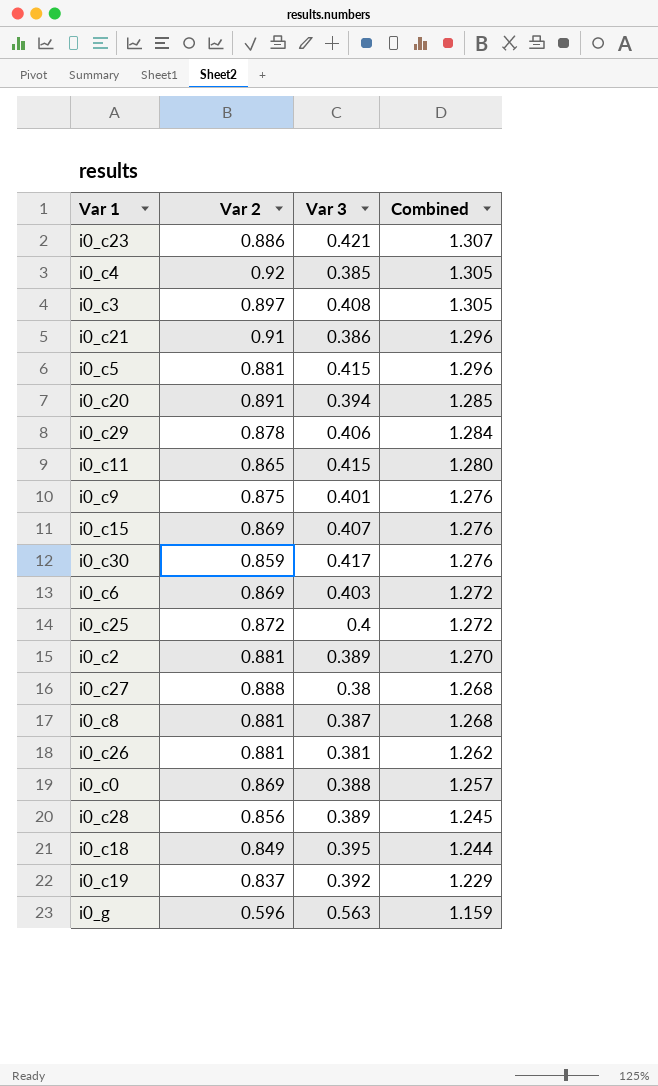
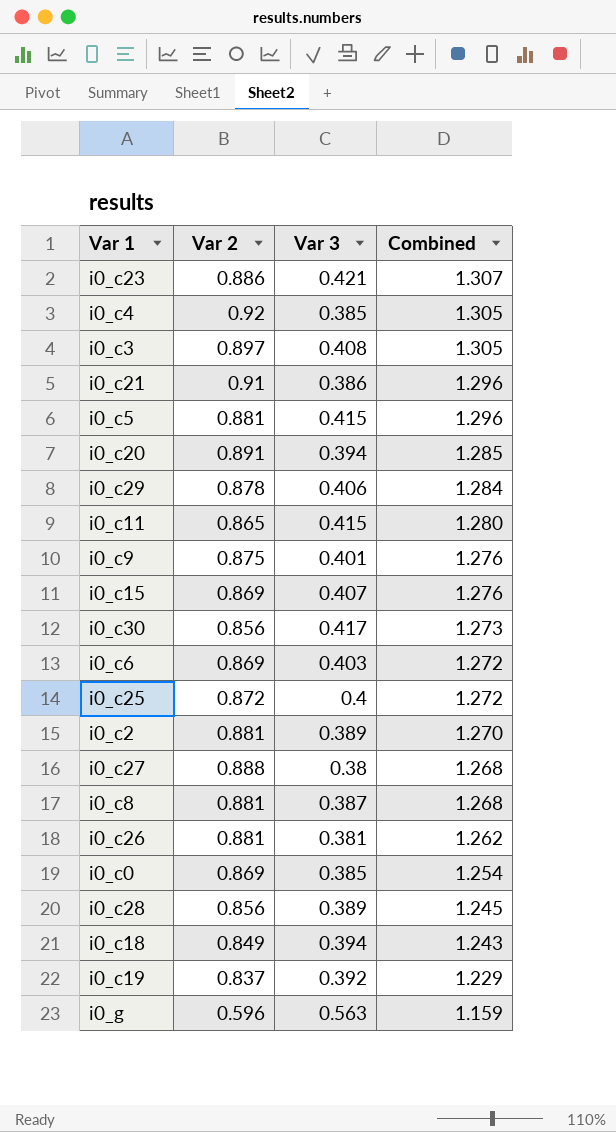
i0_c30 | Var 2: 0.859 -> 0.856
i0_c30 | Combined: 1.276 -> 1.273
i0_c0 | Var 3: 0.388 -> 0.385
i0_c0 | Combined: 1.257 -> 1.254
i0_c18 | Var 3: 0.395 -> 0.394
i0_c18 | Combined: 1.244 -> 1.243

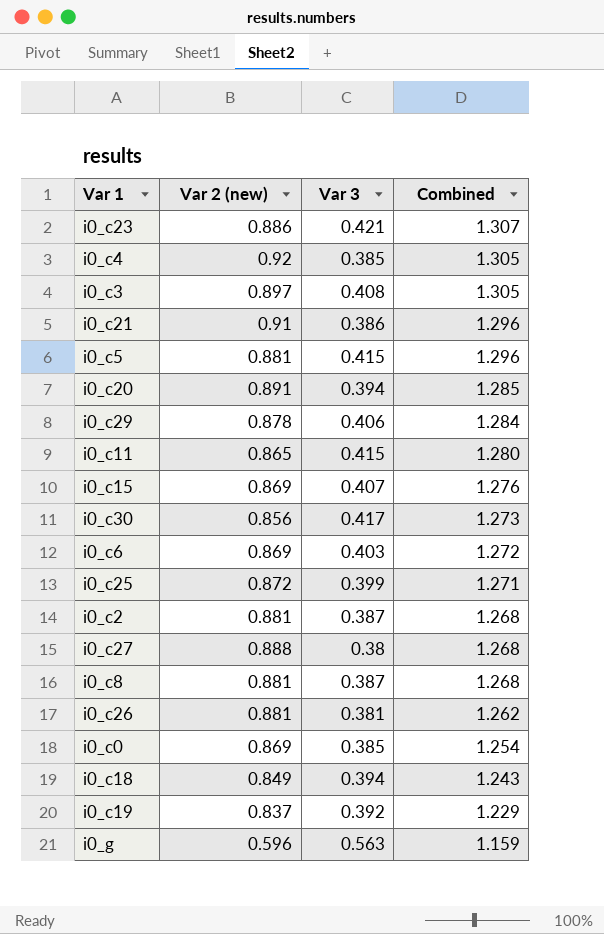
column name: Var 2 -> Var 2 (new)
row i0_c9: 0.875 | 0.401 | 1.276 -> none
row i0_c28: 0.856 | 0.389 | 1.245 -> none
i0_c25 | Var 3: 0.4 -> 0.399
i0_c25 | Combined: 1.272 -> 1.271
i0_c2 | Var 3: 0.389 -> 0.387
i0_c2 | Combined: 1.270 -> 1.268

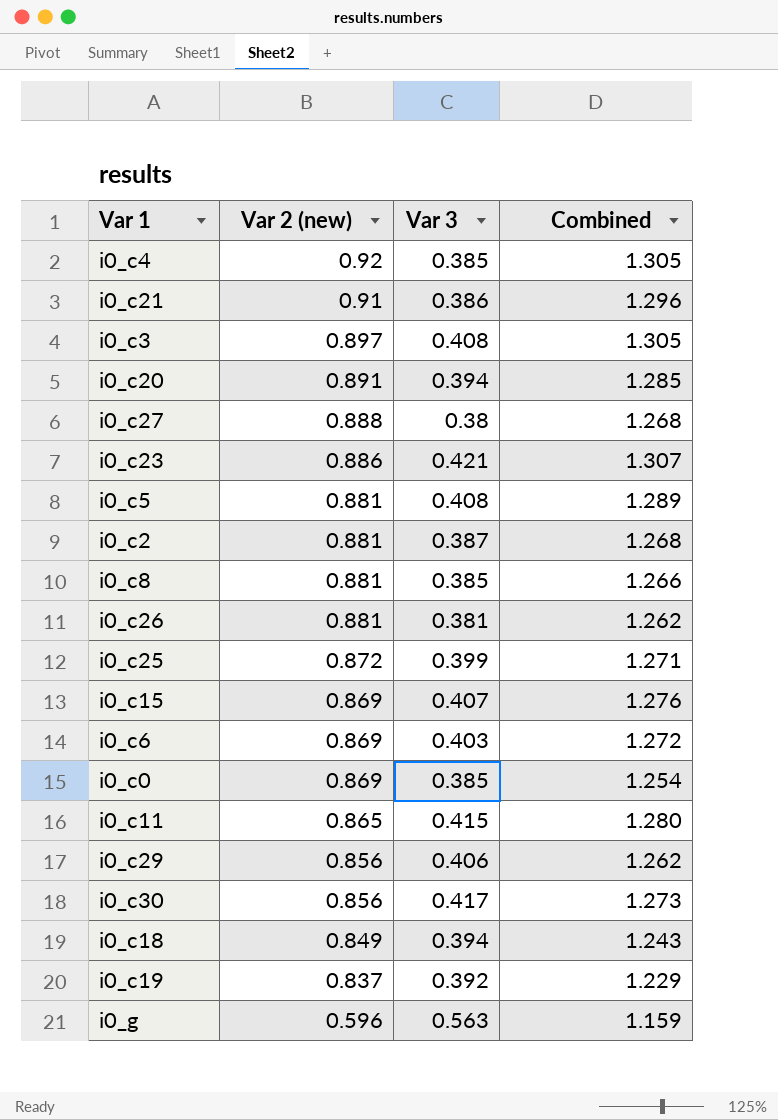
row order: Combined descending -> Var 2 (new) descending
i0_c5 | Var 3: 0.415 -> 0.408
i0_c5 | Combined: 1.296 -> 1.289
i0_c8 | Var 3: 0.387 -> 0.385
i0_c8 | Combined: 1.268 -> 1.266
i0_c29 | Var 2 (new): 0.878 -> 0.856
i0_c29 | Combined: 1.284 -> 1.262

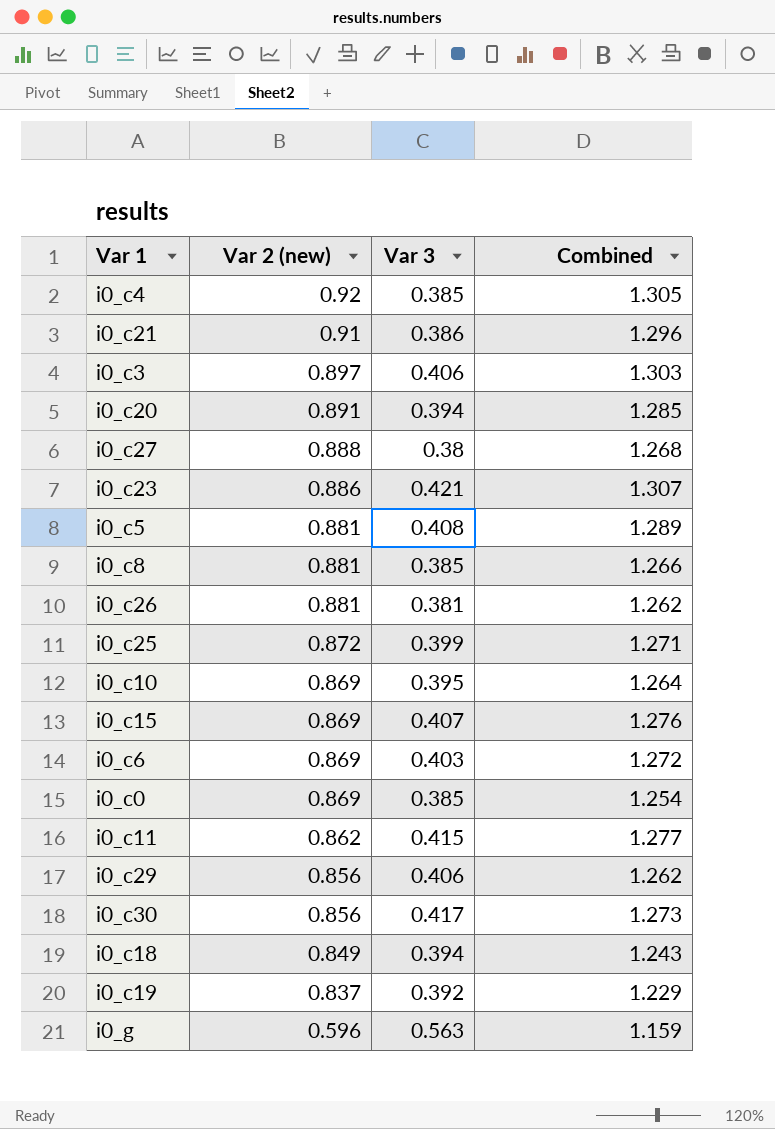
row i0_c2: 0.881 | 0.387 | 1.268 -> none
i0_c3 | Var 3: 0.408 -> 0.406
i0_c3 | Combined: 1.305 -> 1.303
row i0_c10: none -> 0.869 | 0.395 | 1.264
i0_c11 | Var 2 (new): 0.865 -> 0.862
i0_c11 | Combined: 1.280 -> 1.277

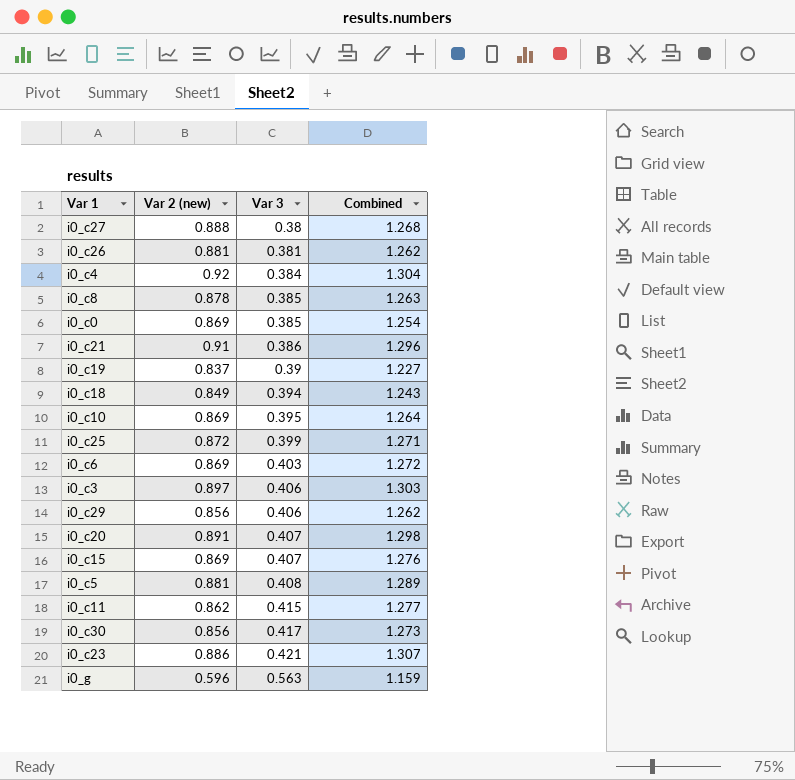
row order: Var 2 (new) descending -> Var 3 ascending
i0_c4 | Var 3: 0.385 -> 0.384
i0_c4 | Combined: 1.305 -> 1.304
i0_c8 | Var 2 (new): 0.881 -> 0.878
i0_c8 | Combined: 1.266 -> 1.263
i0_c19 | Var 3: 0.392 -> 0.39
i0_c19 | Combined: 1.229 -> 1.227
i0_c20 | Var 3: 0.394 -> 0.407
i0_c20 | Combined: 1.285 -> 1.298

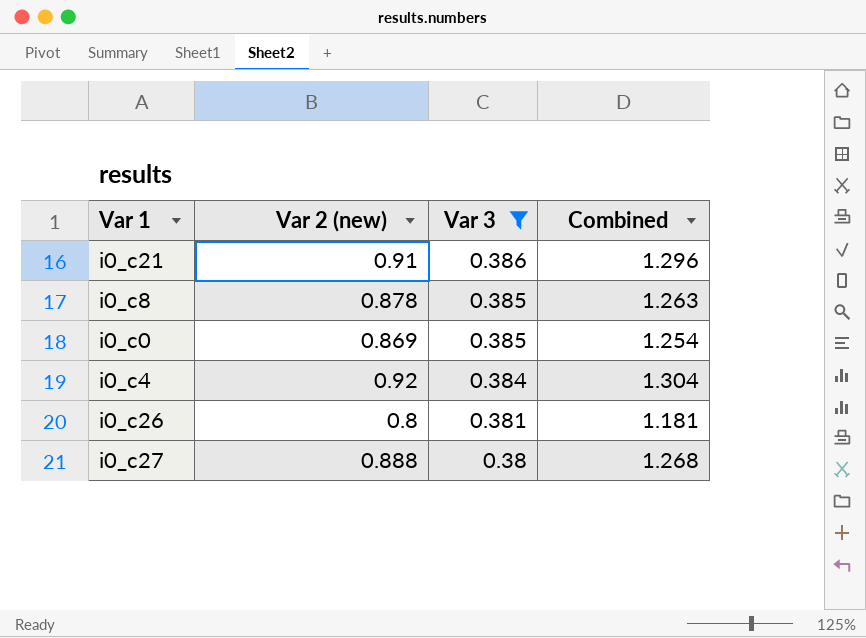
filter: none -> Var 3 <= 0.386
row order: Var 3 ascending -> Var 3 descending
i0_c26 | Var 2 (new): 0.881 -> 0.8
i0_c26 | Combined: 1.262 -> 1.181

